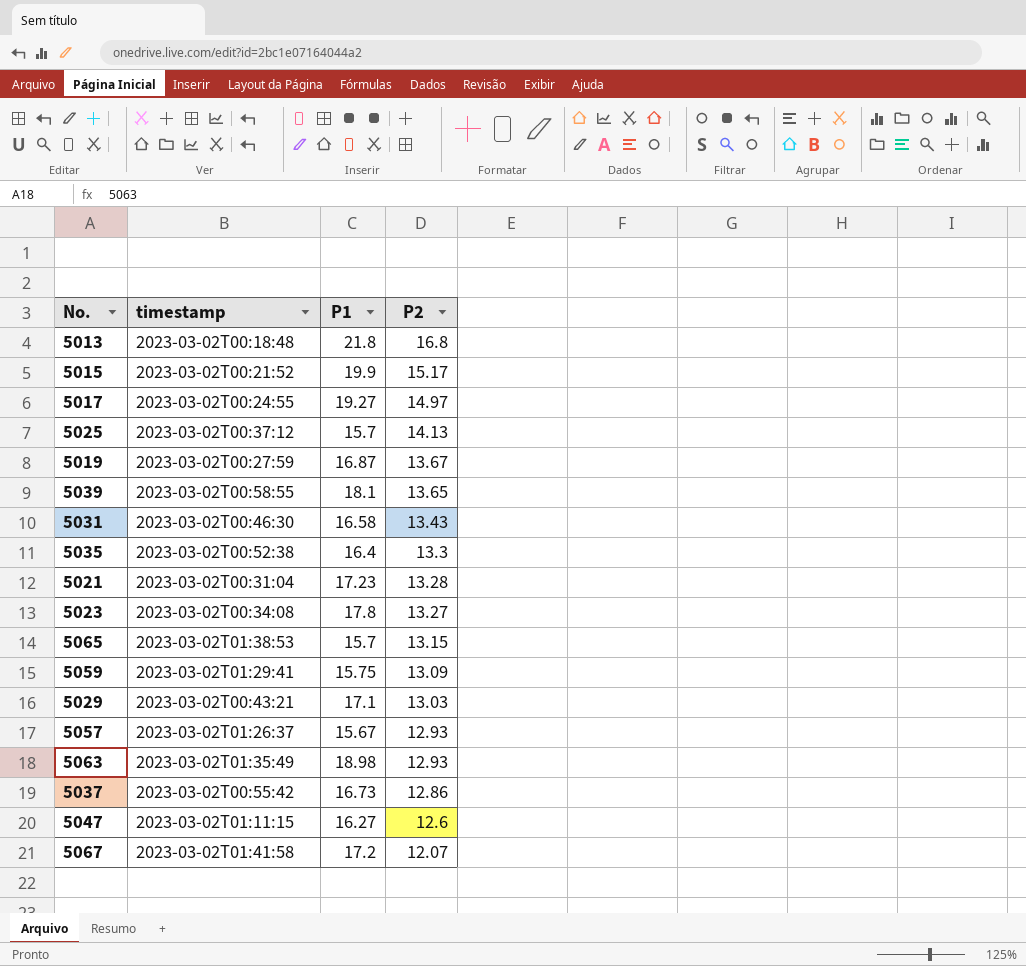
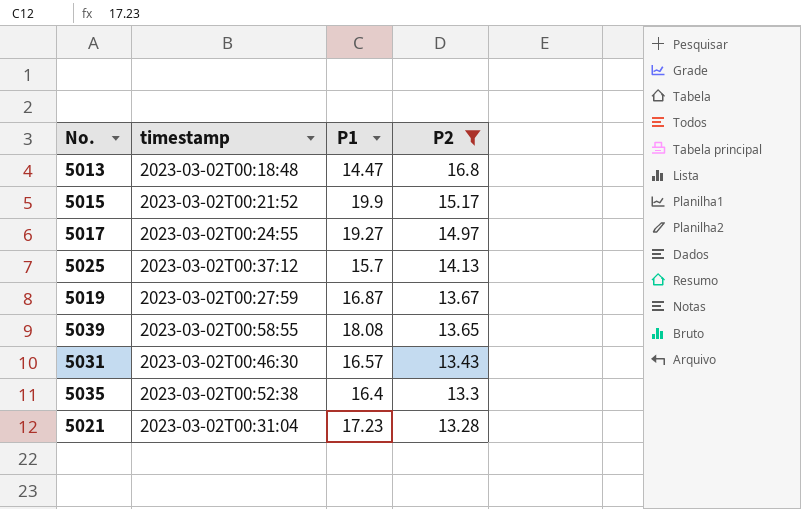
filter: none -> P2 >= 13.28
5013 | P1: 21.8 -> 14.47
5039 | P1: 18.1 -> 18.08
5031 | P1: 16.58 -> 16.57

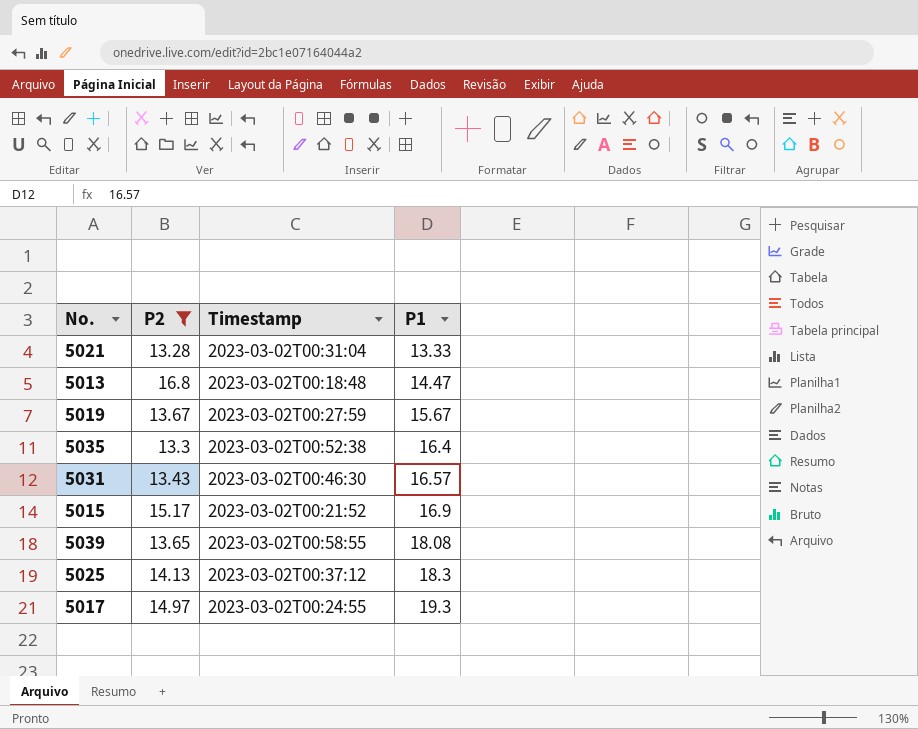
row order: P2 descending -> P1 ascending
column P2 | position: 4 -> 2
column name: timestamp -> Timestamp
5021 | P1: 17.23 -> 13.33
5019 | P1: 16.87 -> 15.67
5015 | P1: 19.9 -> 16.9
5025 | P1: 15.7 -> 18.3
5017 | P1: 19.27 -> 19.3

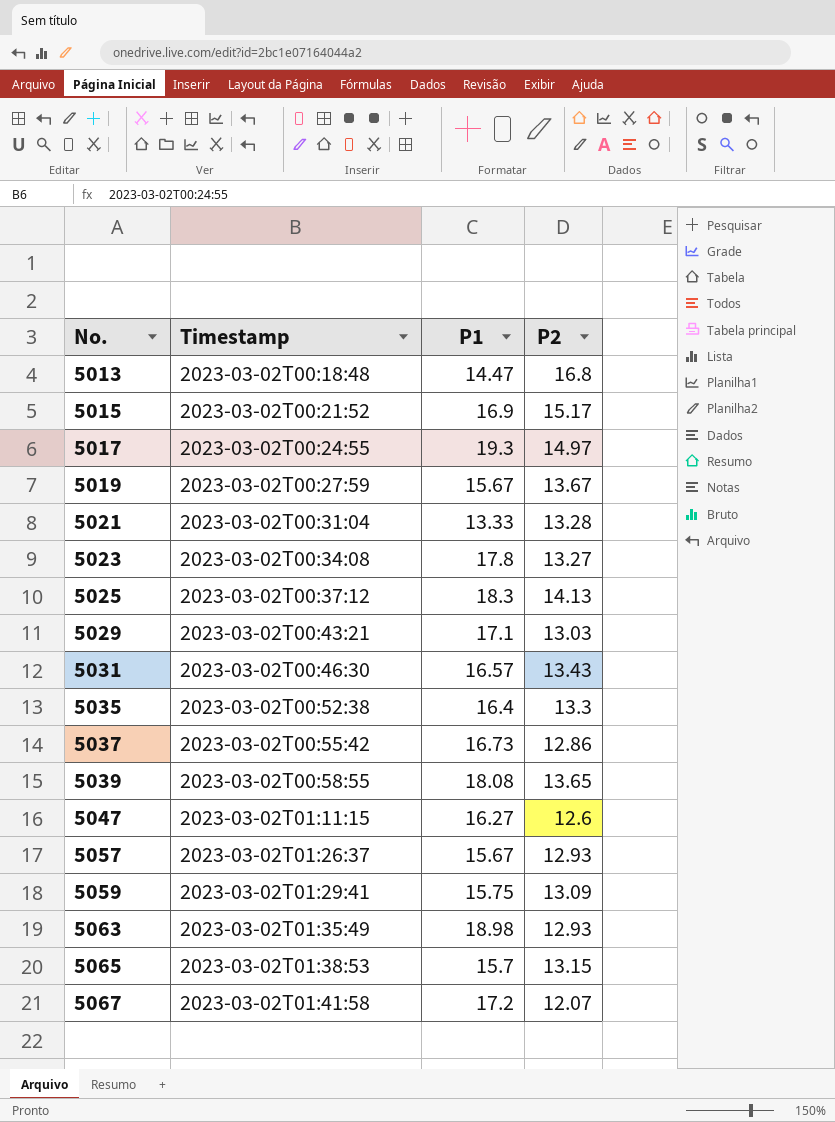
filter: P2 >= 13.28 -> none
row order: P1 ascending -> No. ascending
column P2 | position: 2 -> 4

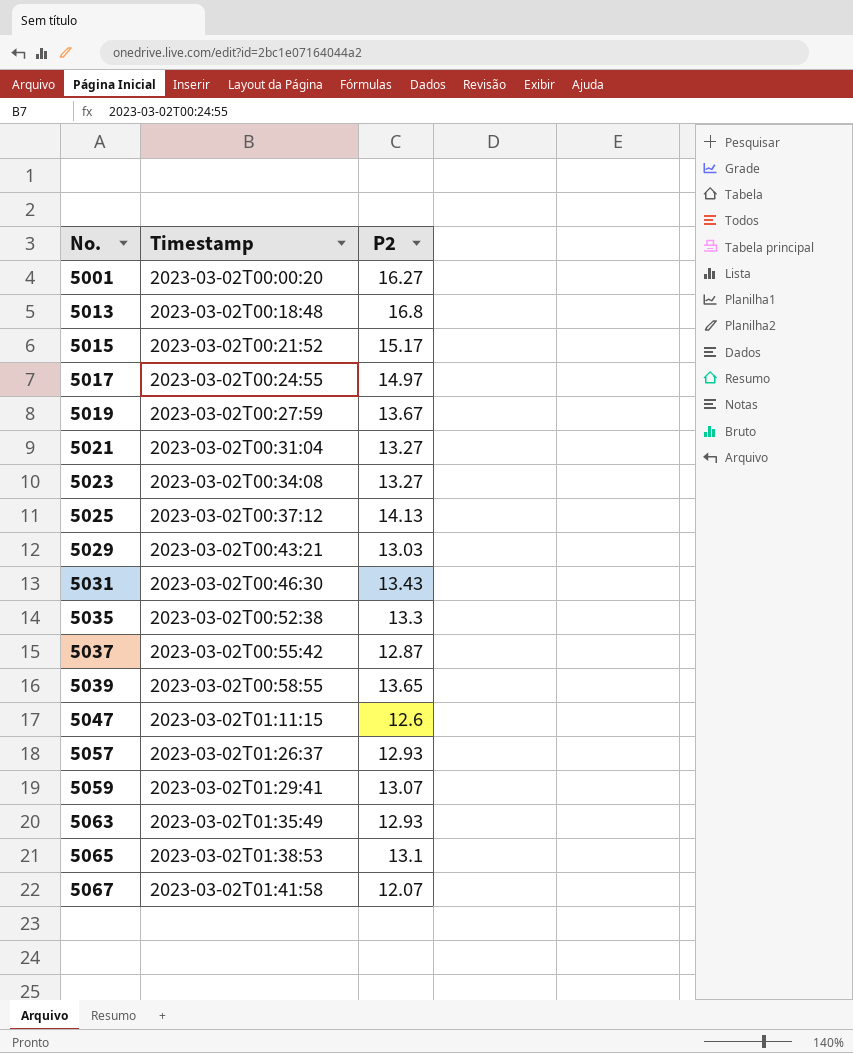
column P1 | position: 3 -> none
row 5001: none -> 2023-03-02T00:00:20 | 16.27
5021 | P2: 13.28 -> 13.27
5037 | P2: 12.86 -> 12.87
5059 | P2: 13.09 -> 13.07
5065 | P2: 13.15 -> 13.1

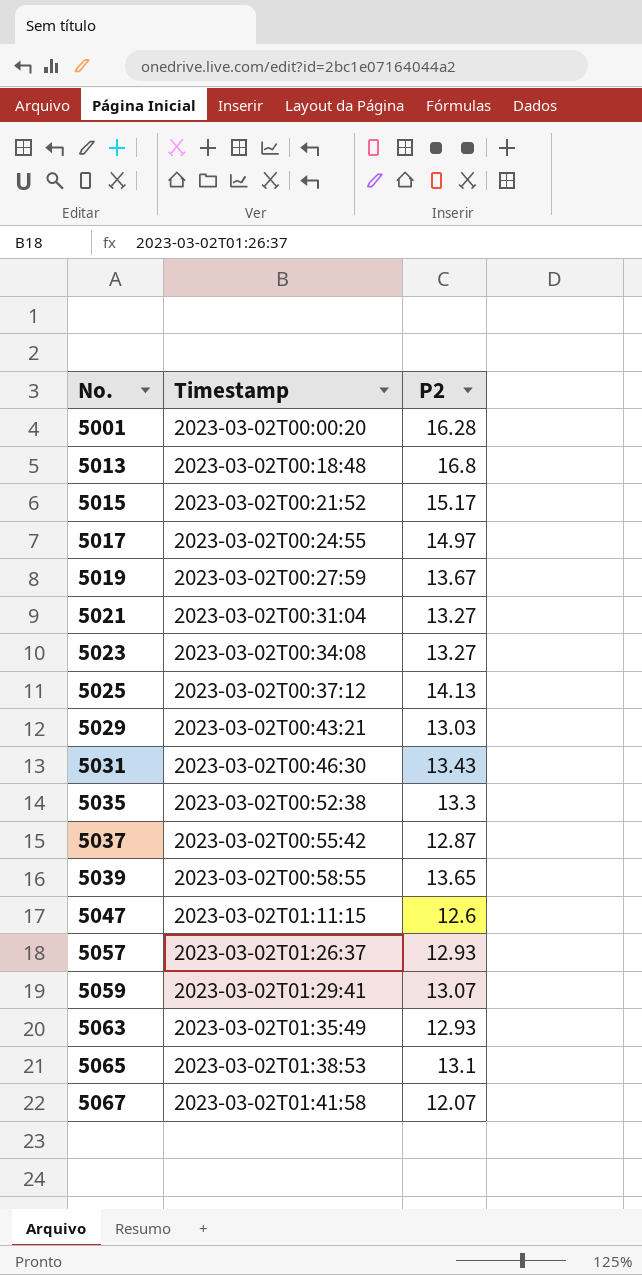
5001 | P2: 16.27 -> 16.28

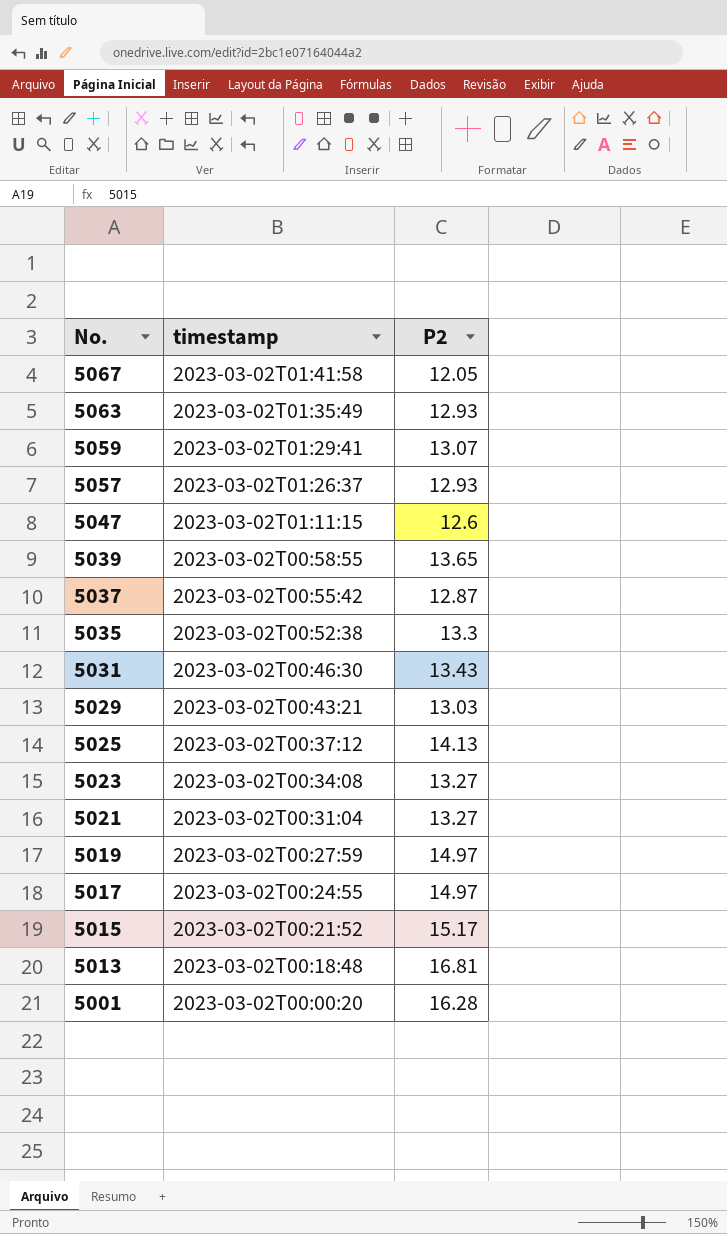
row order: No. ascending -> No. descending
column name: Timestamp -> timestamp
row 5065: 2023-03-02T01:38:53 | 13.1 -> none
5067 | P2: 12.07 -> 12.05
5019 | P2: 13.67 -> 14.97
5013 | P2: 16.8 -> 16.81

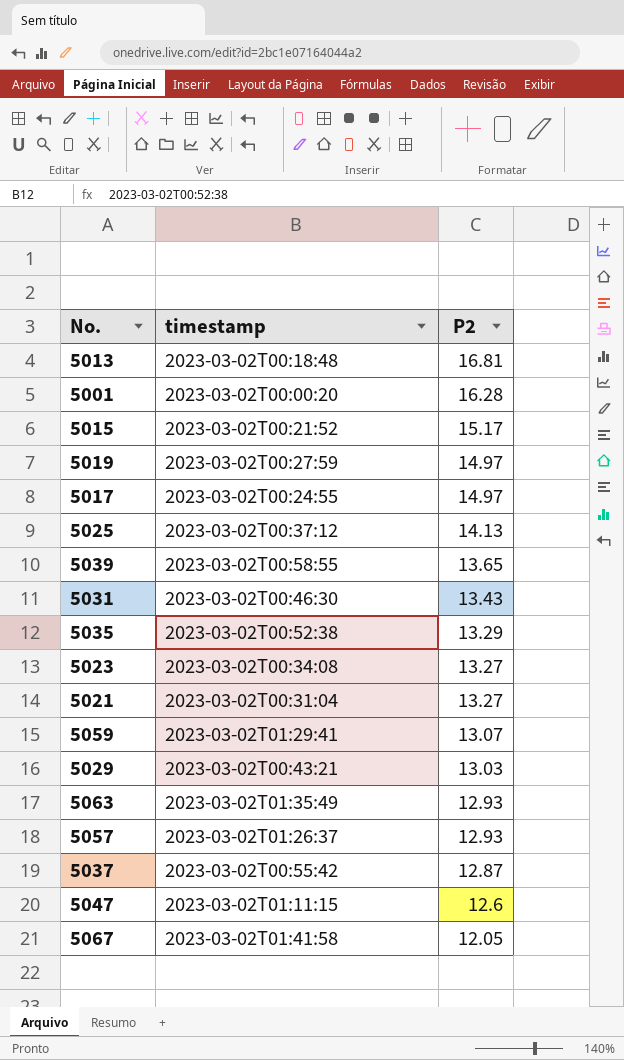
row order: No. descending -> P2 descending
5035 | P2: 13.3 -> 13.29

